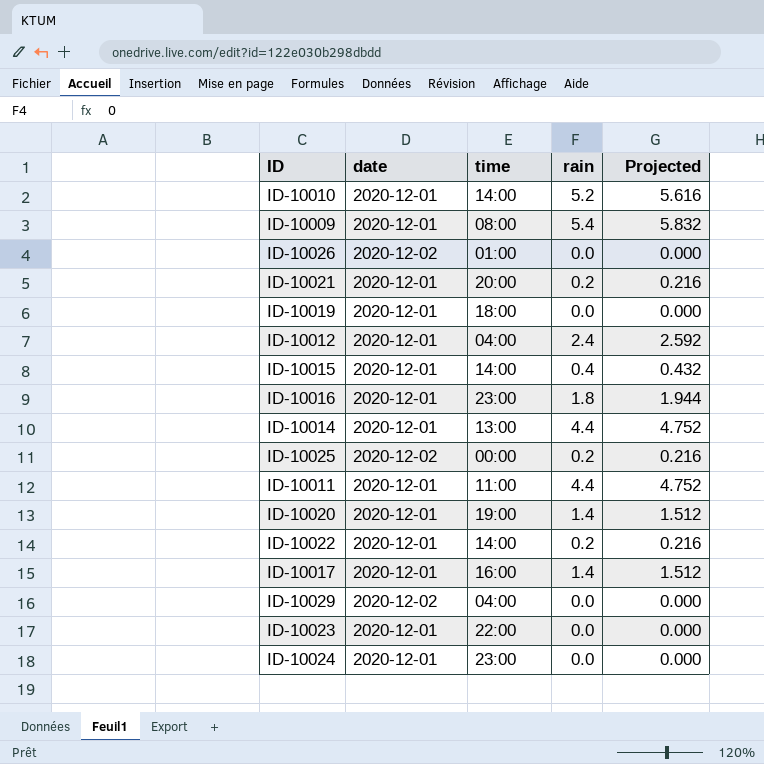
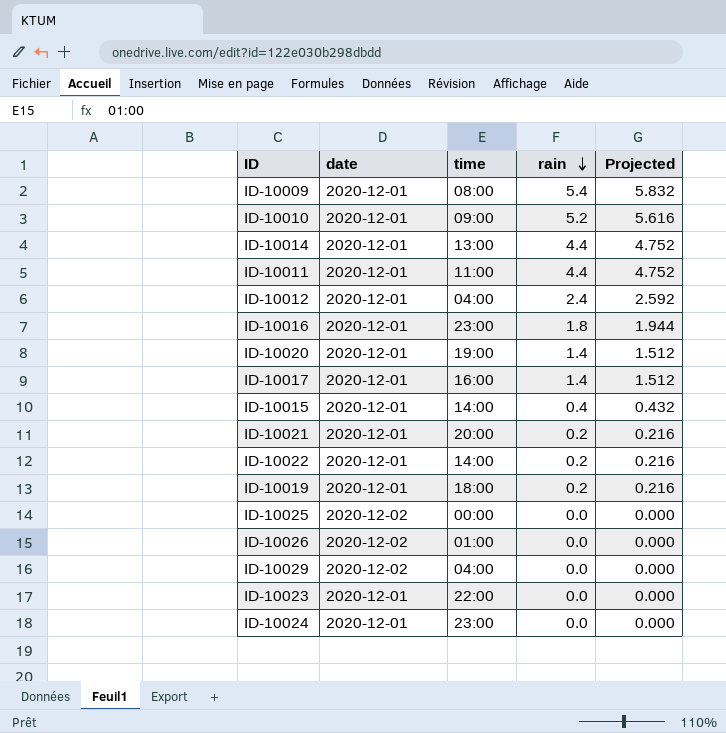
row order: none -> rain descending
ID-10010 | time: 14:00 -> 09:00
ID-10019 | rain: 0.0 -> 0.2
ID-10019 | Projected: 0.000 -> 0.216
ID-10025 | rain: 0.2 -> 0.0
ID-10025 | Projected: 0.216 -> 0.000

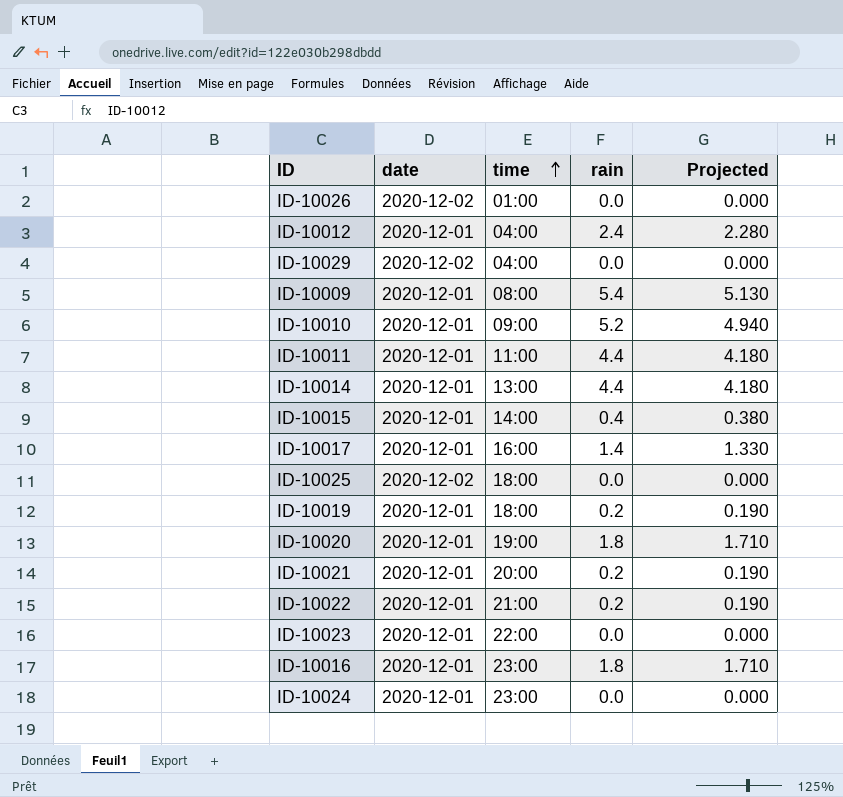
row order: rain descending -> time ascending
column Projected | formula: [rain] * 1.08 -> [rain] * 0.95
ID-10025 | time: 00:00 -> 18:00
ID-10020 | rain: 1.4 -> 1.8
ID-10022 | time: 14:00 -> 21:00

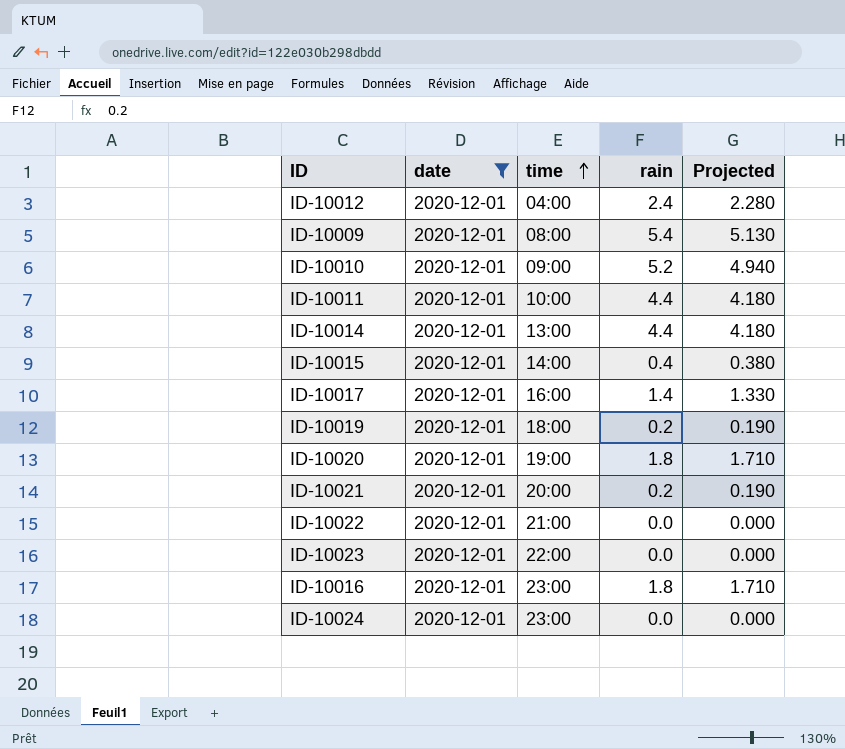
filter: none -> date = 2020-12-01
ID-10011 | time: 11:00 -> 10:00
ID-10022 | rain: 0.2 -> 0.0
ID-10022 | Projected: 0.190 -> 0.000

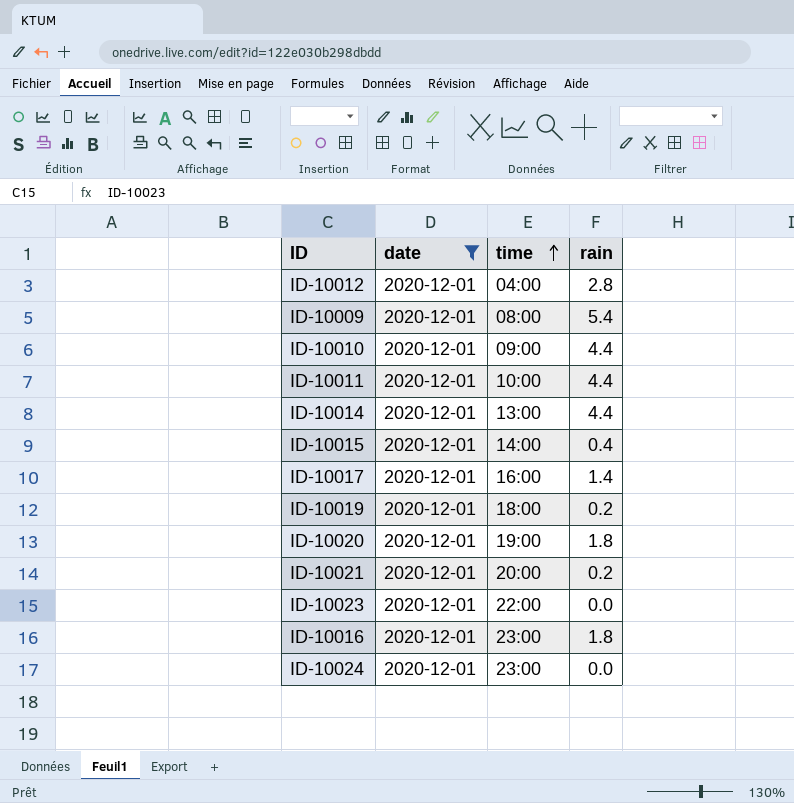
column Projected | formula: [rain] * 0.95 -> none
row ID-10022: 2020-12-01 | 21:00 | 0.0 | 0.000 -> none
ID-10012 | rain: 2.4 -> 2.8
ID-10010 | rain: 5.2 -> 4.4

